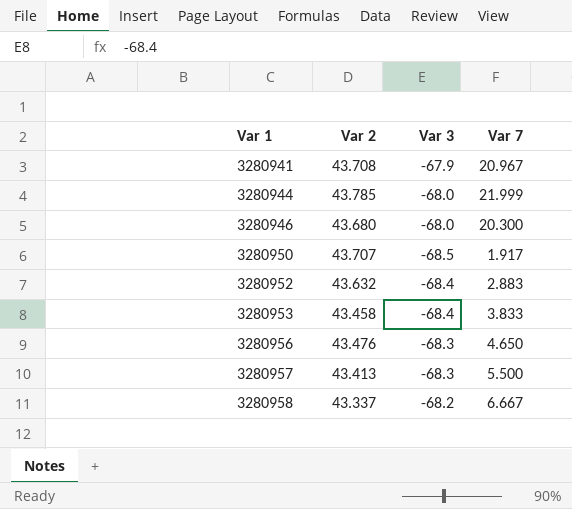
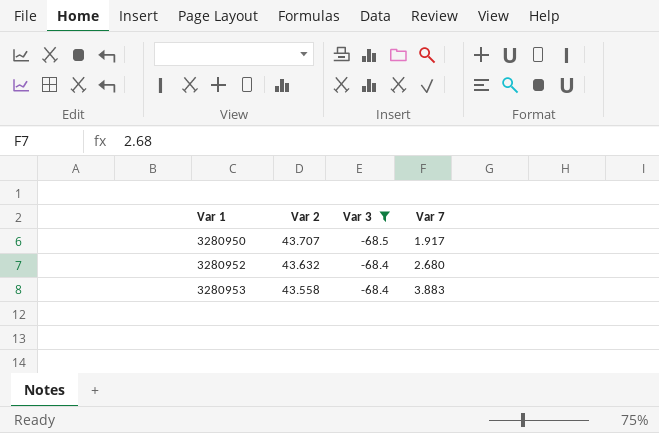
filter: none -> Var 3 <= -68.4
3280952 | Var 7: 2.883 -> 2.680
3280953 | Var 2: 43.458 -> 43.558
3280953 | Var 7: 3.833 -> 3.883

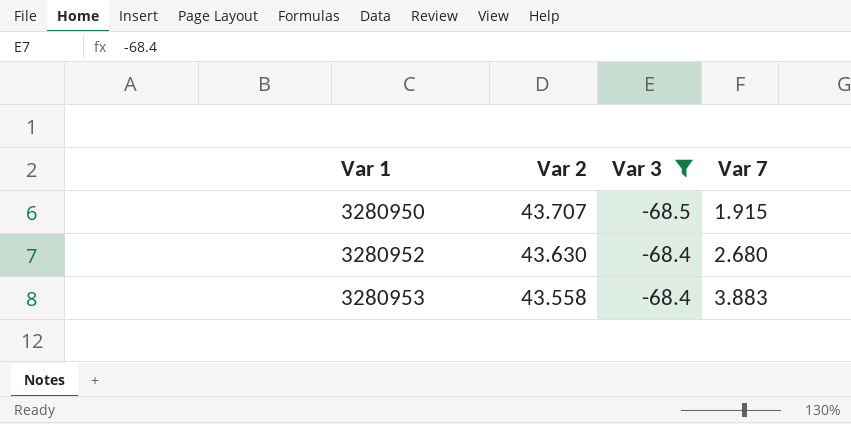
3280950 | Var 7: 1.917 -> 1.915
3280952 | Var 2: 43.632 -> 43.630

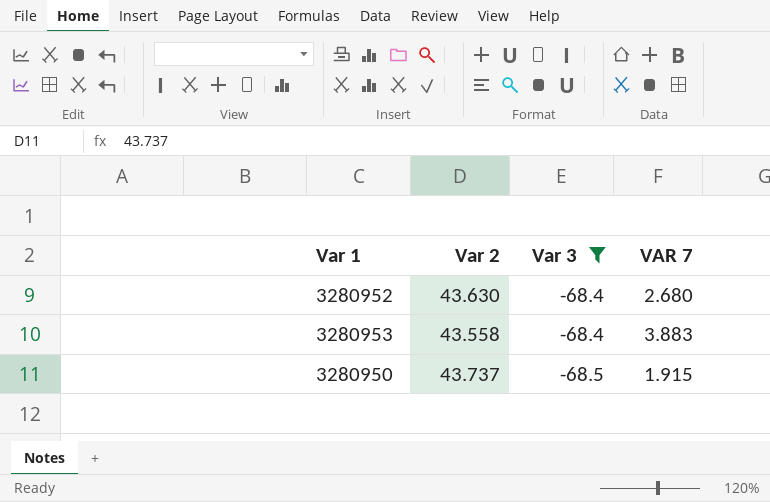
row order: Var 1 ascending -> Var 3 descending
column name: Var 7 -> VAR 7
3280950 | Var 2: 43.707 -> 43.737

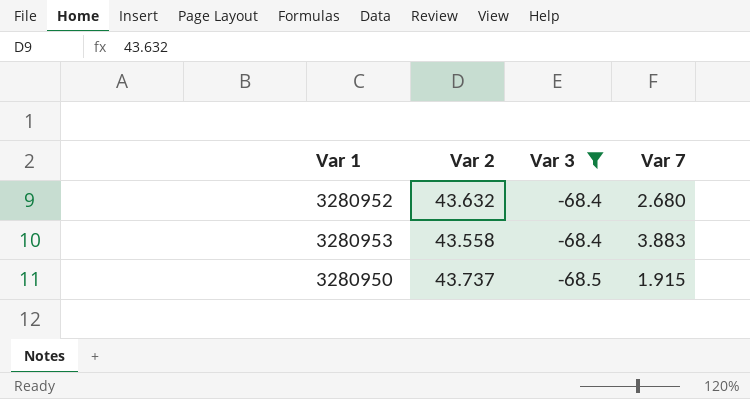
column name: VAR 7 -> Var 7
3280952 | Var 2: 43.630 -> 43.632

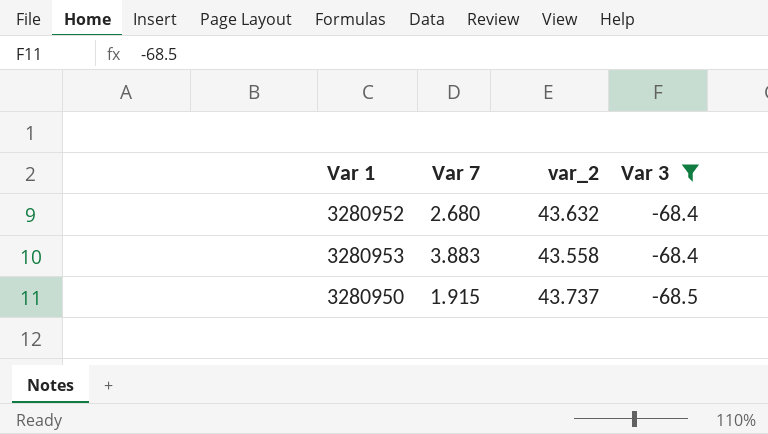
column Var 7 | position: 4 -> 2
column name: Var 2 -> var_2

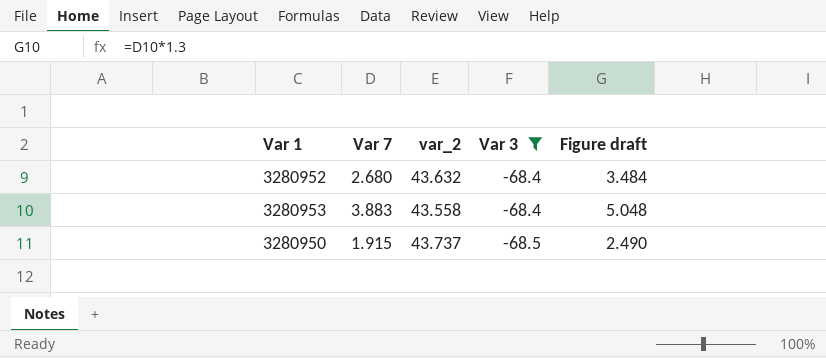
column Figure draft | formula: none -> [Var 7] * 1.3

